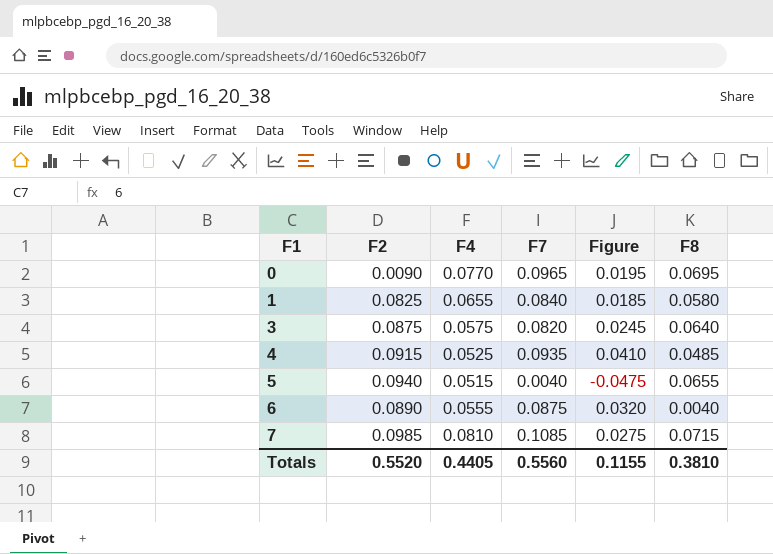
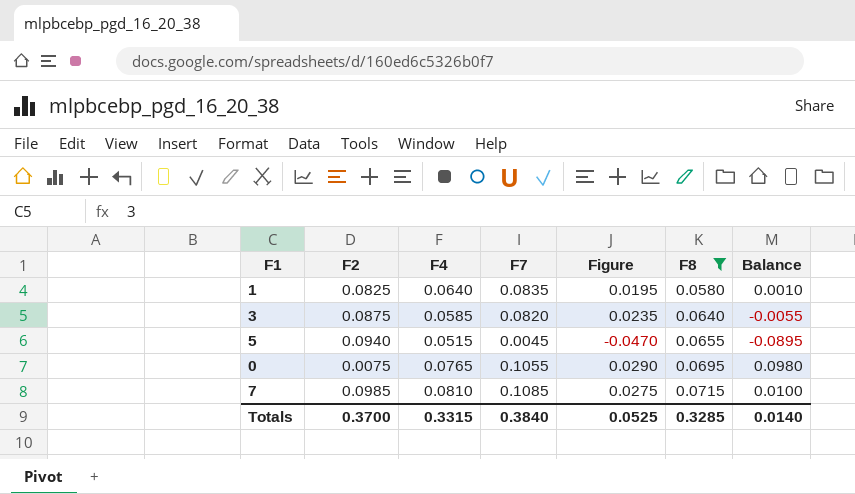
filter: none -> F8 >= 0.0580
row order: F1 ascending -> F8 ascending
column Balance | formula: none -> [F7] - [F2]
1 | F4: 0.0655 -> 0.0640
1 | F7: 0.0840 -> 0.0835
1 | Figure: 0.0185 -> 0.0195
3 | F4: 0.0575 -> 0.0585
3 | Figure: 0.0245 -> 0.0235
5 | F7: 0.0040 -> 0.0045
5 | Figure: -0.0475 -> -0.0470
0 | F2: 0.0090 -> 0.0075
0 | F4: 0.0770 -> 0.0765
0 | F7: 0.0965 -> 0.1055
0 | Figure: 0.0195 -> 0.0290
Totals | F2: 0.5520 -> 0.3700
Totals | F4: 0.4405 -> 0.3315
Totals | F7: 0.5560 -> 0.3840
Totals | Figure: 0.1155 -> 0.0525
Totals | F8: 0.3810 -> 0.3285

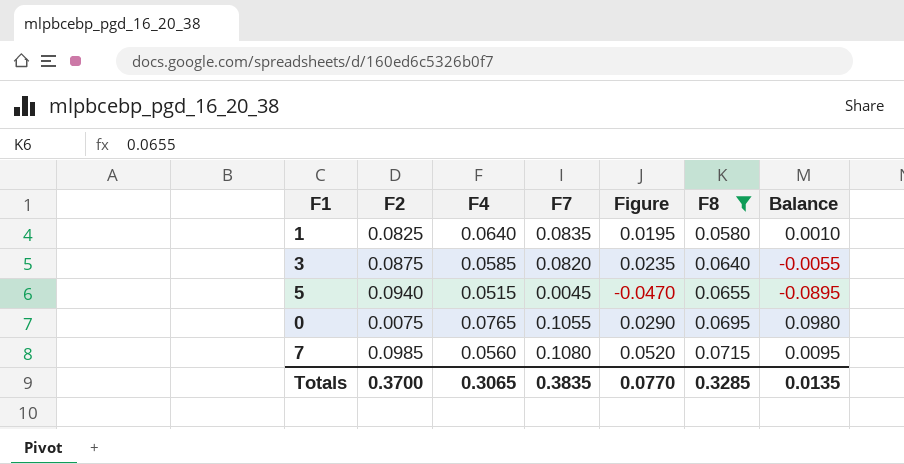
7 | F4: 0.0810 -> 0.0560
7 | F7: 0.1085 -> 0.1080
7 | Figure: 0.0275 -> 0.0520
7 | Balance: 0.0100 -> 0.0095
Totals | F4: 0.3315 -> 0.3065
Totals | F7: 0.3840 -> 0.3835
Totals | Figure: 0.0525 -> 0.0770
Totals | Balance: 0.0140 -> 0.0135

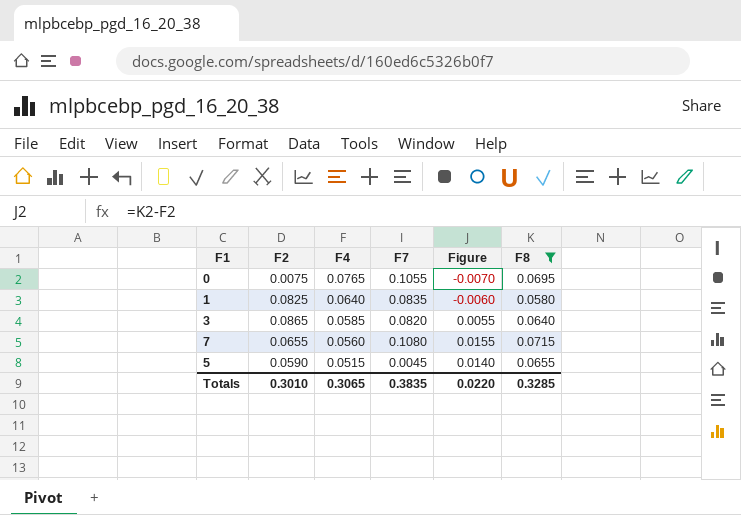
row order: F8 ascending -> F4 descending
column Balance | formula: [F7] - [F2] -> none
column Figure | formula: [F7] - [F4] -> [F8] - [F4]
3 | F2: 0.0875 -> 0.0865
7 | F2: 0.0985 -> 0.0655
5 | F2: 0.0940 -> 0.0590
Totals | F2: 0.3700 -> 0.3010
Totals | Figure: 0.0770 -> 0.0220

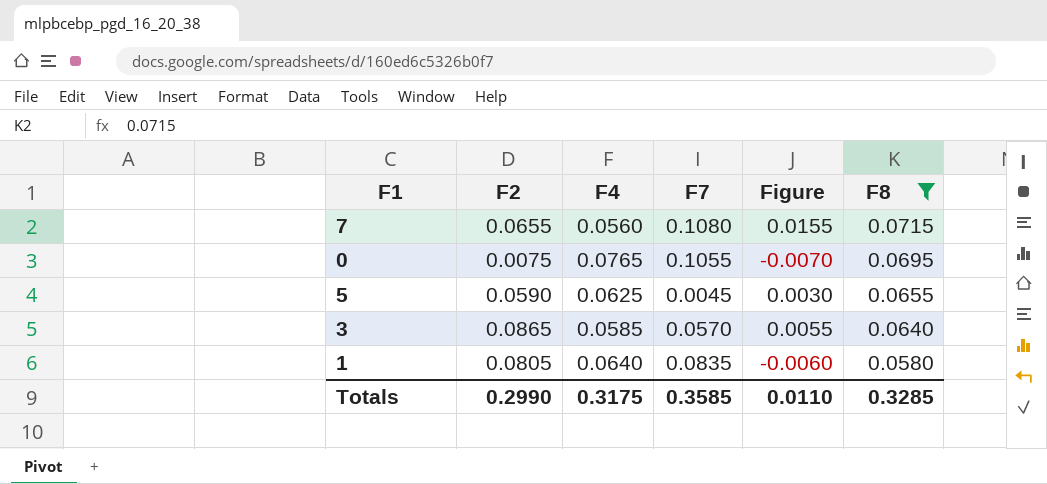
row order: F4 descending -> F8 descending
5 | F4: 0.0515 -> 0.0625
5 | Figure: 0.0140 -> 0.0030
3 | F7: 0.0820 -> 0.0570
1 | F2: 0.0825 -> 0.0805
Totals | F2: 0.3010 -> 0.2990
Totals | F4: 0.3065 -> 0.3175
Totals | F7: 0.3835 -> 0.3585
Totals | Figure: 0.0220 -> 0.0110

